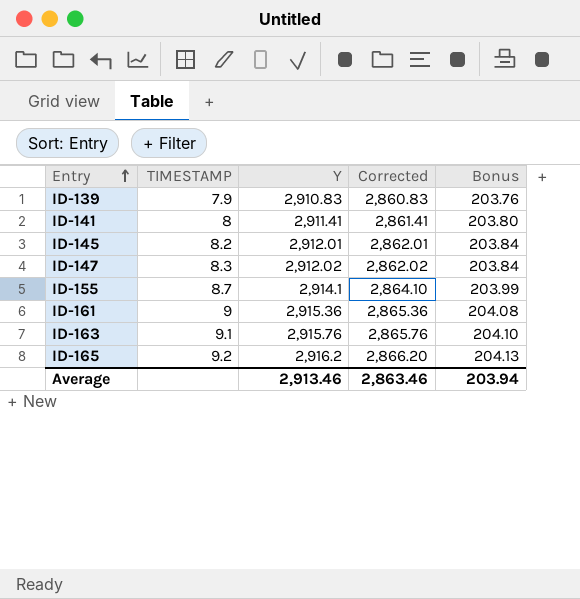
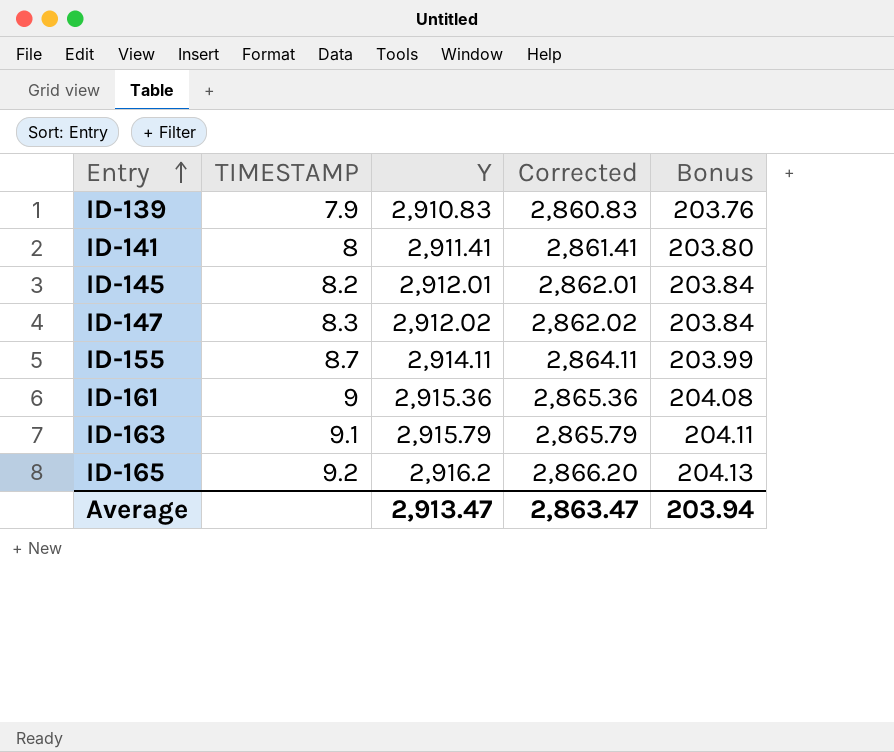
ID-155 | Y: 2,914.1 -> 2,914.11
ID-155 | Corrected: 2,864.10 -> 2,864.11
ID-163 | Y: 2,915.76 -> 2,915.79
ID-163 | Corrected: 2,865.76 -> 2,865.79
ID-163 | Bonus: 204.10 -> 204.11
Average | Y: 2,913.46 -> 2,913.47
Average | Corrected: 2,863.46 -> 2,863.47

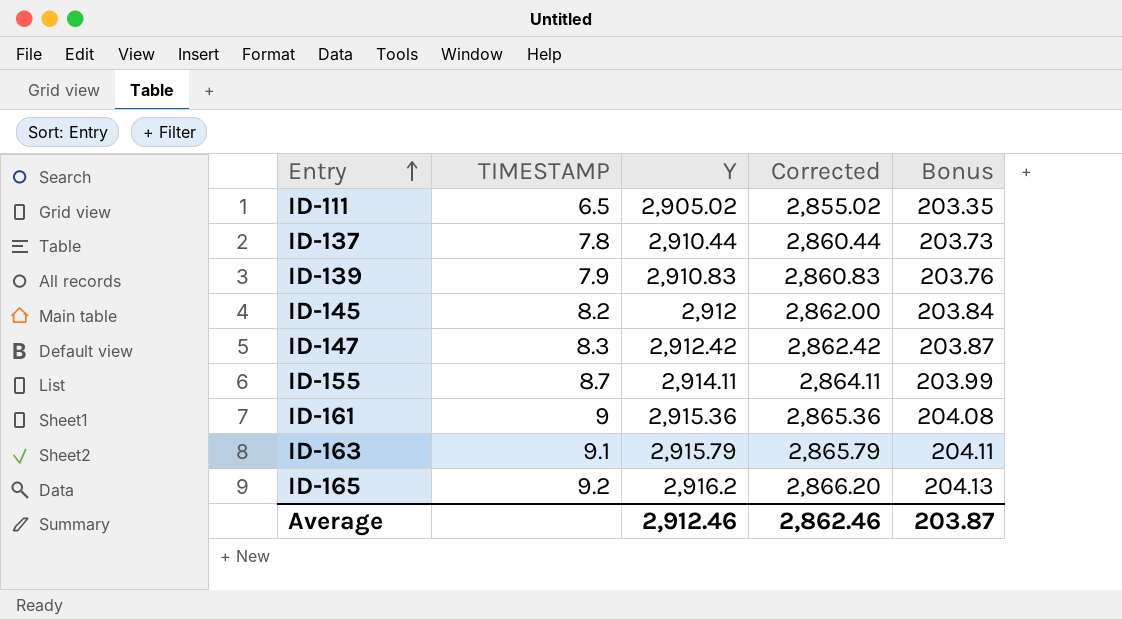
row ID-141: 8 | 2,911.41 | 2,861.41 | 203.80 -> none
row ID-111: none -> 6.5 | 2,905.02 | 2,855.02 | 203.35
row ID-137: none -> 7.8 | 2,910.44 | 2,860.44 | 203.73
ID-145 | Y: 2,912.01 -> 2,912
ID-145 | Corrected: 2,862.01 -> 2,862.00
ID-147 | Y: 2,912.02 -> 2,912.42
ID-147 | Corrected: 2,862.02 -> 2,862.42
ID-147 | Bonus: 203.84 -> 203.87
Average | Y: 2,913.47 -> 2,912.46
Average | Corrected: 2,863.47 -> 2,862.46
Average | Bonus: 203.94 -> 203.87

